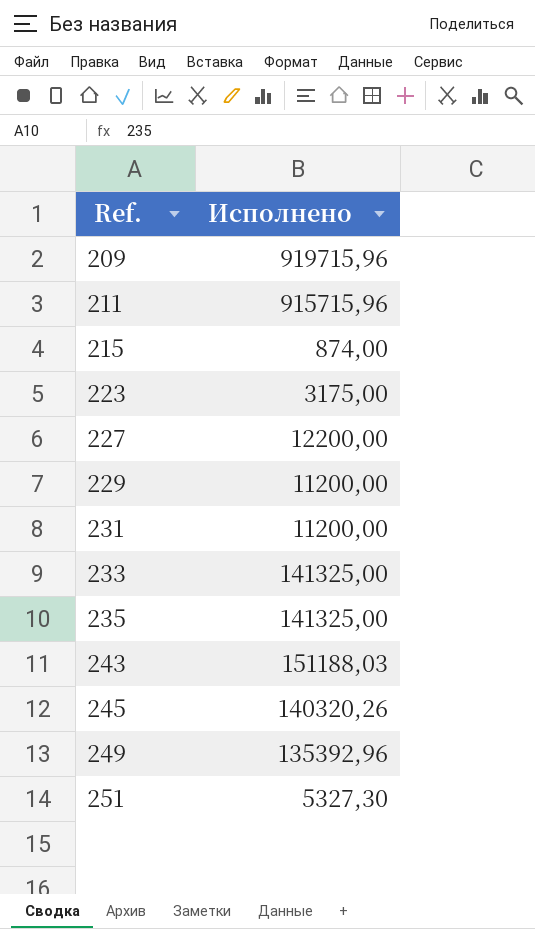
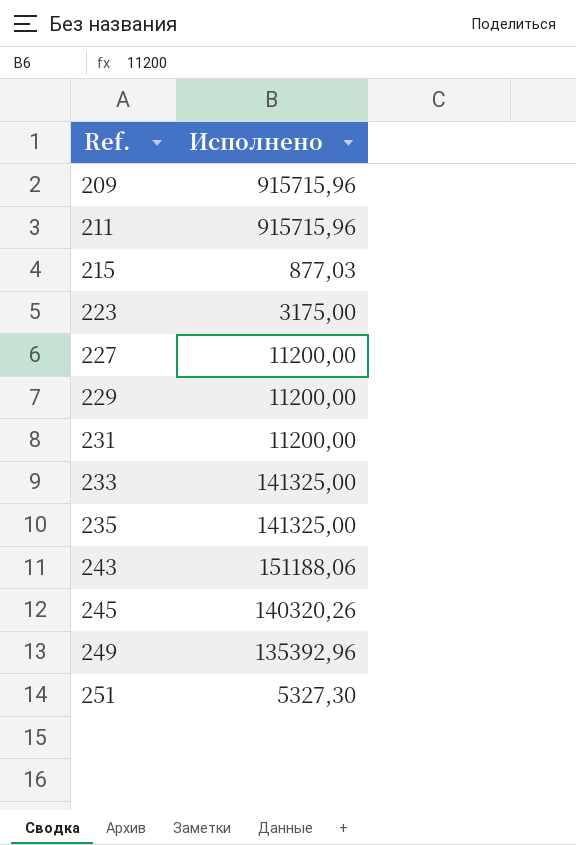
209 | Исполнено: 919715,96 -> 915715,96
215 | Исполнено: 874,00 -> 877,03
227 | Исполнено: 12200,00 -> 11200,00
243 | Исполнено: 151188,03 -> 151188,06

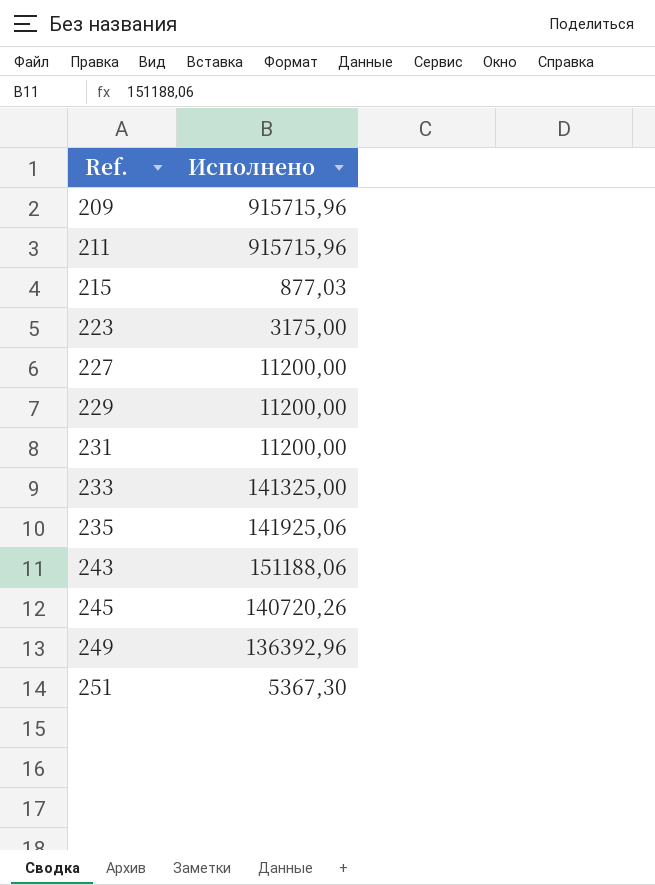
235 | Исполнено: 141325,00 -> 141925,06
245 | Исполнено: 140320,26 -> 140720,26
249 | Исполнено: 135392,96 -> 136392,96
251 | Исполнено: 5327,30 -> 5367,30

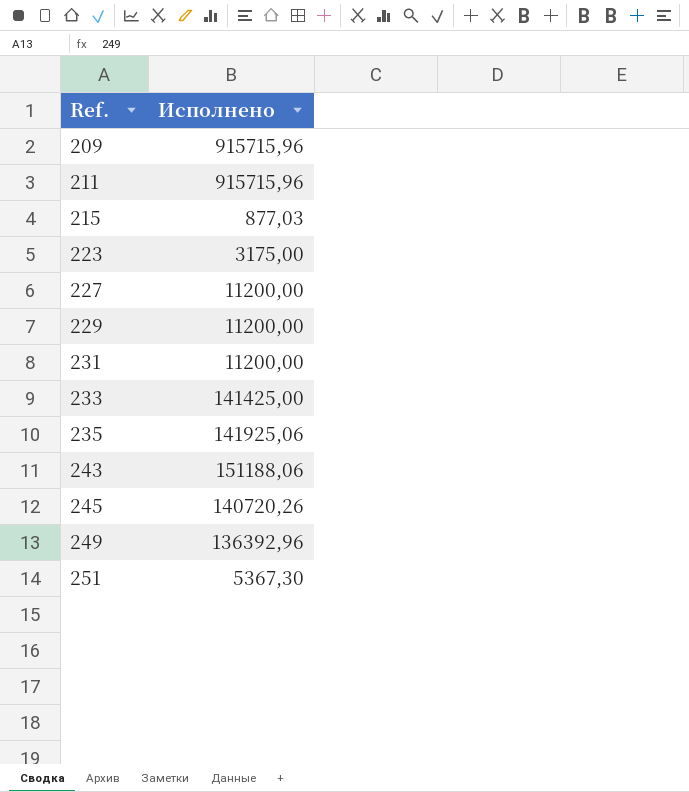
233 | Исполнено: 141325,00 -> 141425,00

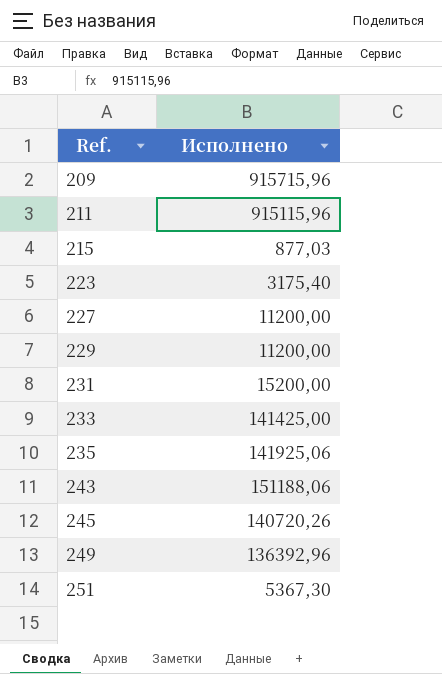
211 | Исполнено: 915715,96 -> 915115,96
223 | Исполнено: 3175,00 -> 3175,40
231 | Исполнено: 11200,00 -> 15200,00

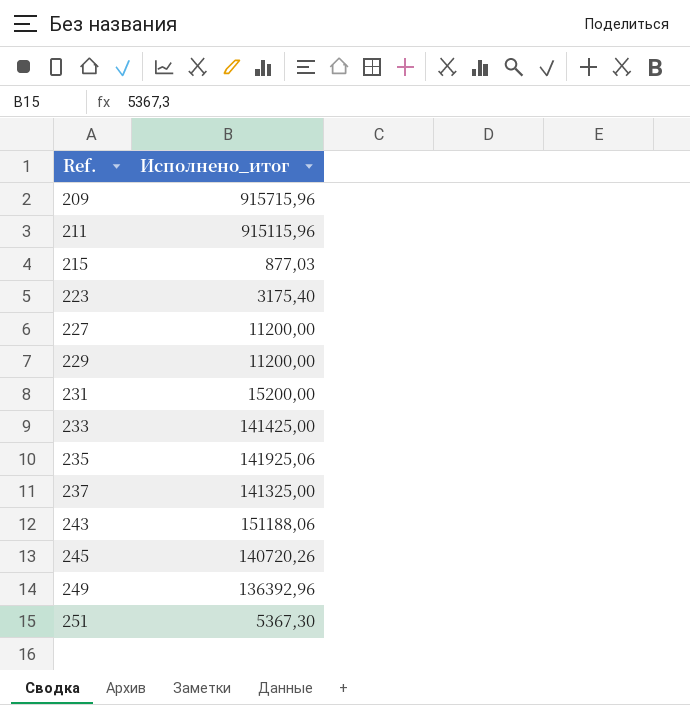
column name: Исполнено -> Исполнено_итог
row 237: none -> 141325,00

